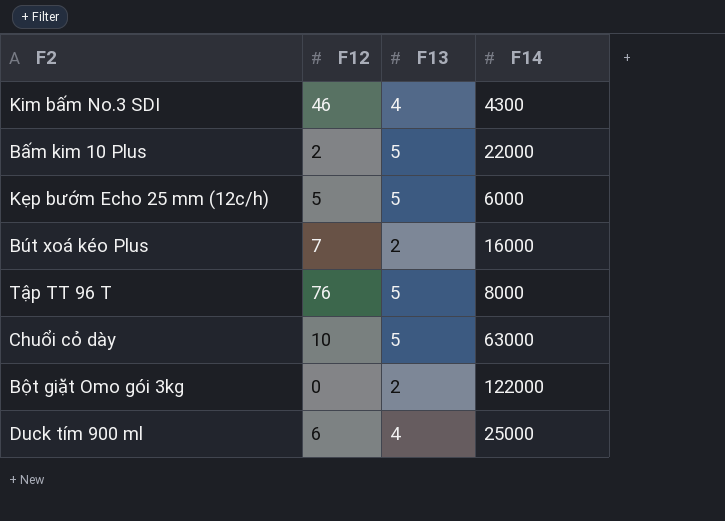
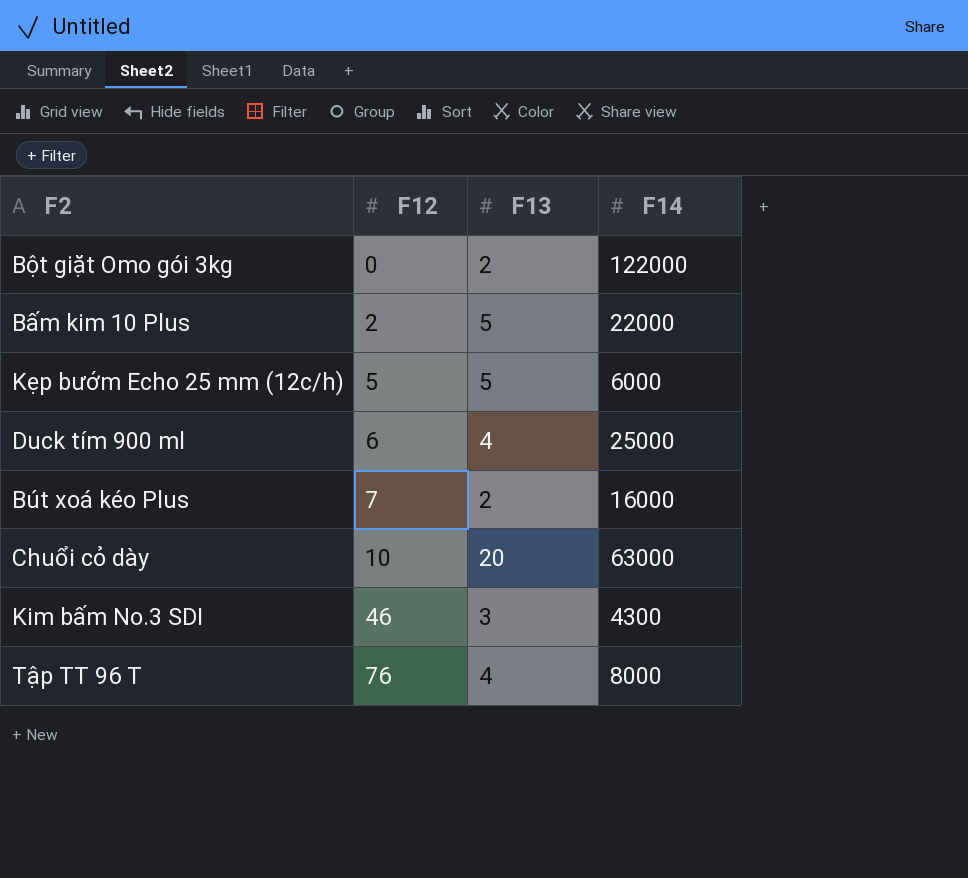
row order: none -> F12 ascending
Chuổi cỏ dày | F13: 5 -> 20
Kim bấm No.3 SDI | F13: 4 -> 3
Tập TT 96 T | F13: 5 -> 4

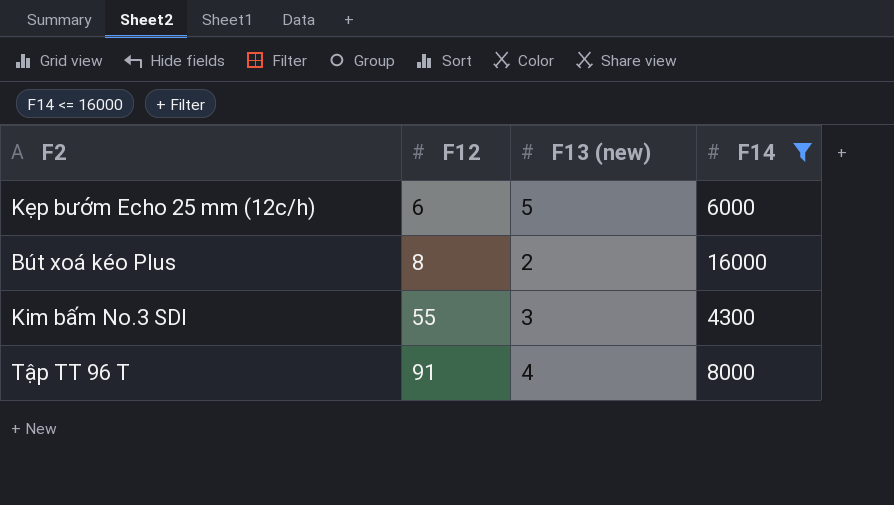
filter: none -> F14 <= 16000
column name: F13 -> F13 (new)
Kẹp bướm Echo 25 mm (12c/h) | F12: 5 -> 6
Bút xoá kéo Plus | F12: 7 -> 8
Kim bấm No.3 SDI | F12: 46 -> 55
Tập TT 96 T | F12: 76 -> 91

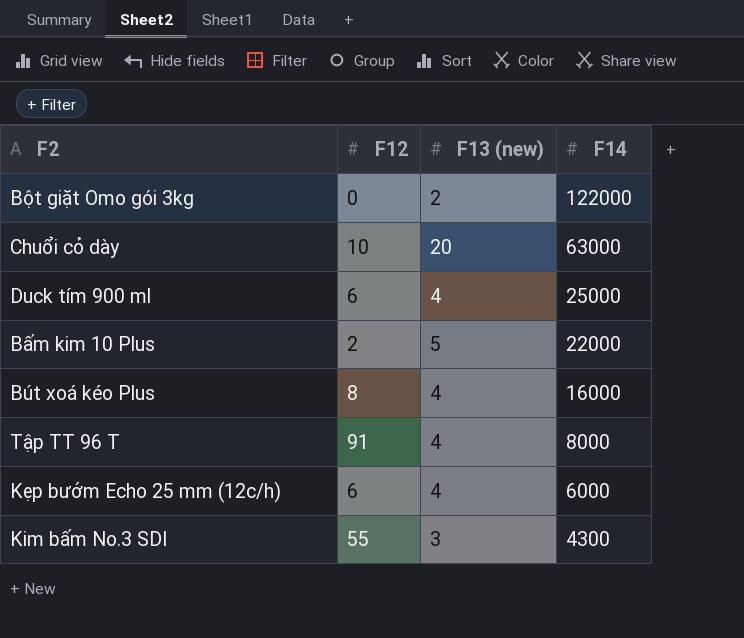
filter: F14 <= 16000 -> none
row order: F12 ascending -> F14 descending
Bút xoá kéo Plus | F13 (new): 2 -> 4
Kẹp bướm Echo 25 mm (12c/h) | F13 (new): 5 -> 4

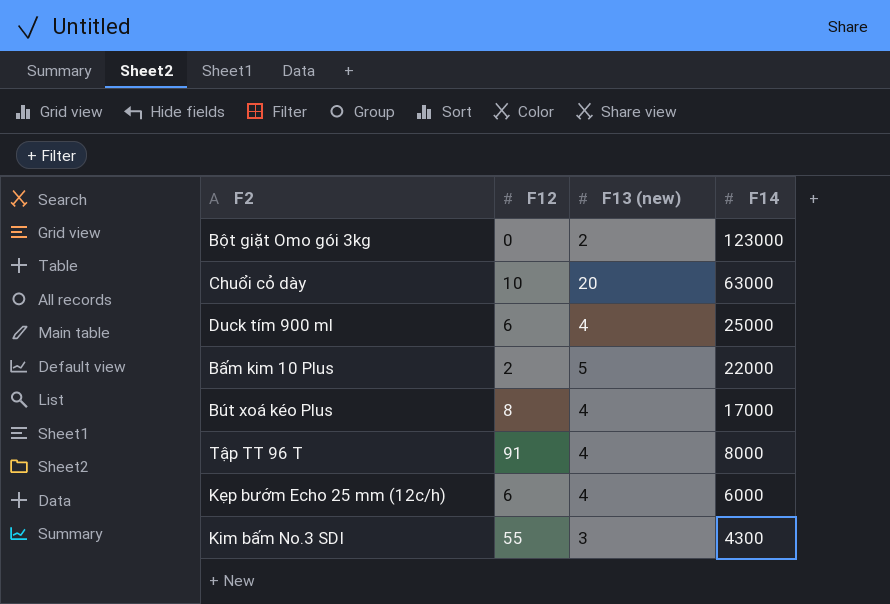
Bột giặt Omo gói 3kg | F14: 122000 -> 123000
Bút xoá kéo Plus | F14: 16000 -> 17000

